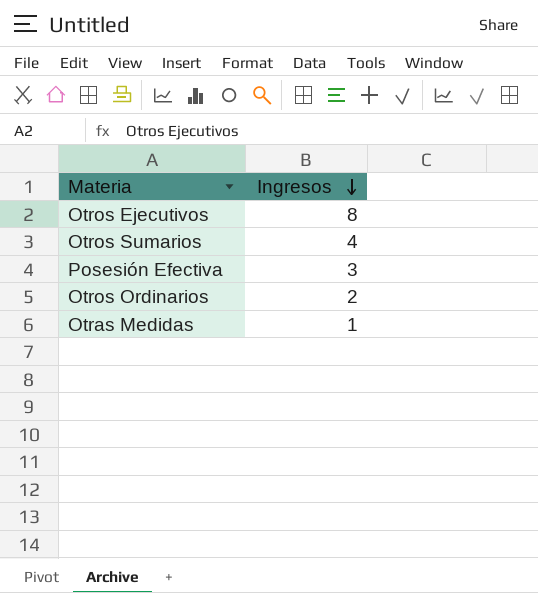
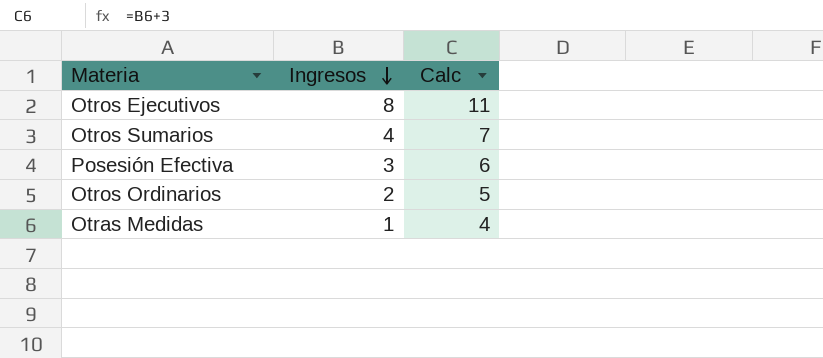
column Calc | formula: none -> [Ingresos] + 3

